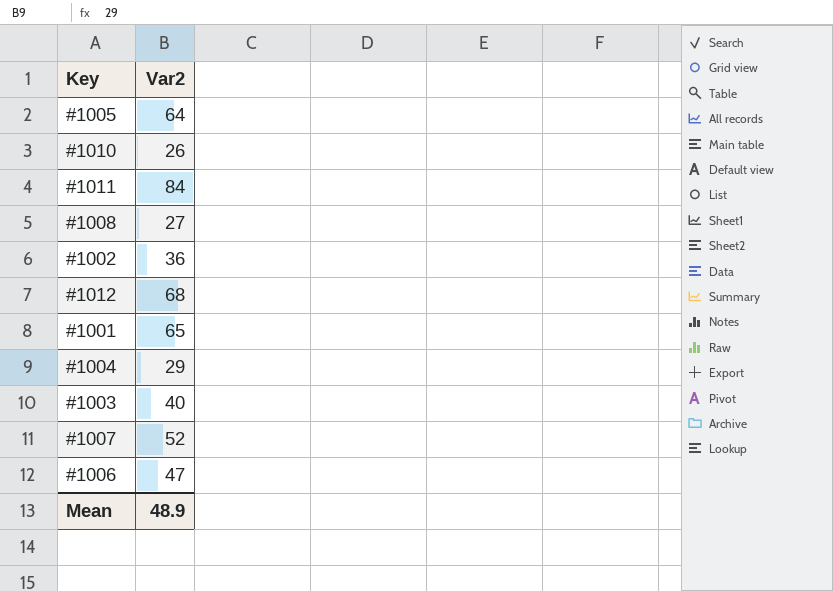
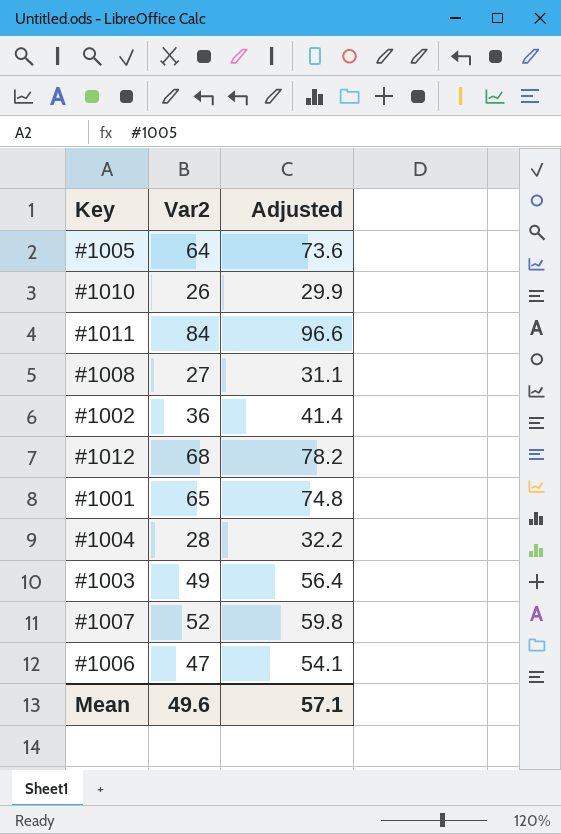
column Adjusted | formula: none -> [Var2] * 1.15
#1004 | Var2: 29 -> 28
#1003 | Var2: 40 -> 49
Mean | Var2: 48.9 -> 49.6

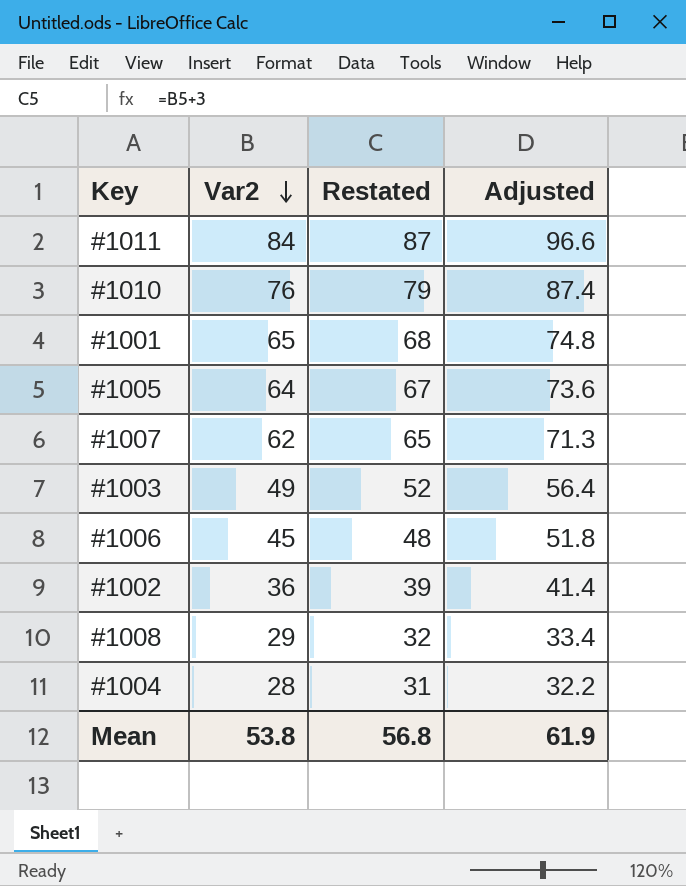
row order: none -> Var2 descending
column Restated | formula: none -> [Var2] + 3
row #1012: 68 | 78.2 -> none
#1010 | Var2: 26 -> 76
#1010 | Adjusted: 29.9 -> 87.4
#1007 | Var2: 52 -> 62
#1007 | Adjusted: 59.8 -> 71.3
#1006 | Var2: 47 -> 45
#1006 | Adjusted: 54.1 -> 51.8
#1008 | Var2: 27 -> 29
#1008 | Adjusted: 31.1 -> 33.4
Mean | Var2: 49.6 -> 53.8
Mean | Adjusted: 57.1 -> 61.9

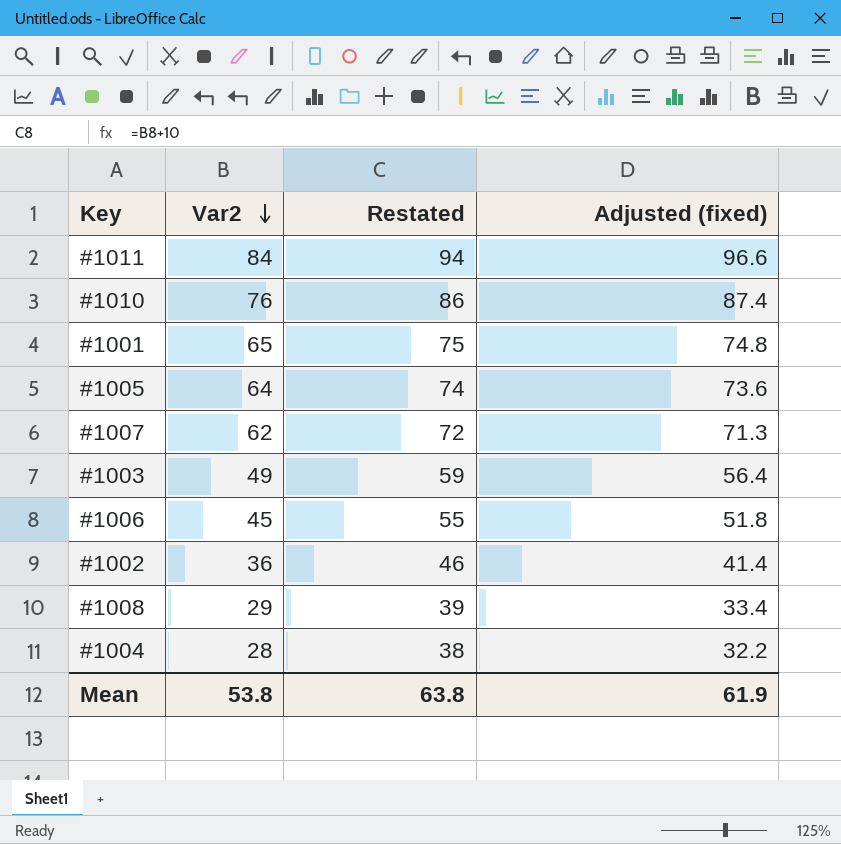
column Restated | formula: [Var2] + 3 -> [Var2] + 10
column name: Adjusted -> Adjusted (fixed)
Mean | Restated: 56.8 -> 63.8

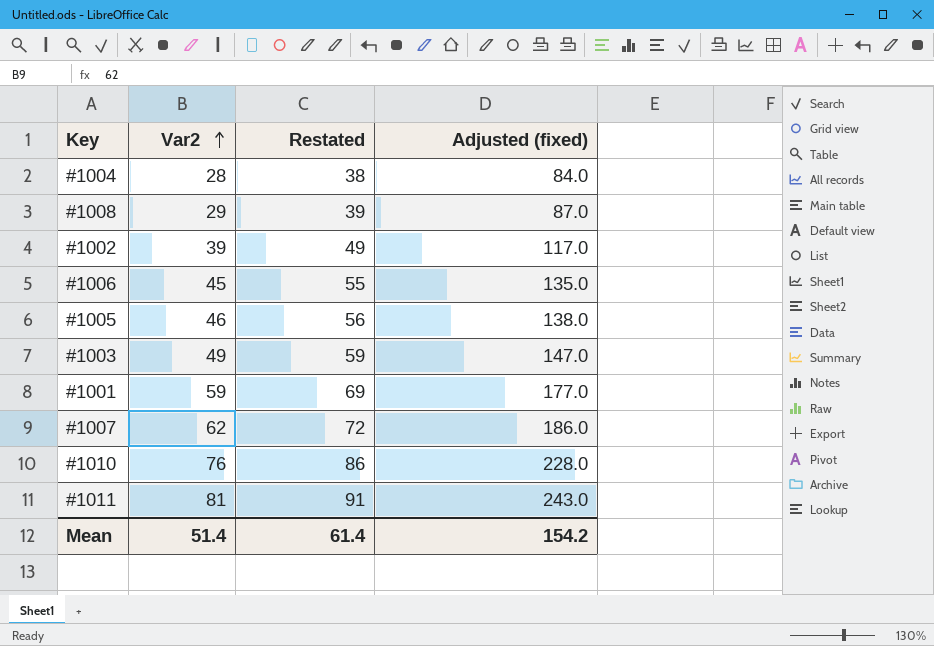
row order: Var2 descending -> Var2 ascending
column Adjusted (fixed) | formula: [Var2] * 1.15 -> [Var2] * 3
#1002 | Var2: 36 -> 39
#1002 | Restated: 46 -> 49
#1005 | Var2: 64 -> 46
#1005 | Restated: 74 -> 56
#1001 | Var2: 65 -> 59
#1001 | Restated: 75 -> 69
#1011 | Var2: 84 -> 81
#1011 | Restated: 94 -> 91
Mean | Var2: 53.8 -> 51.4
Mean | Restated: 63.8 -> 61.4
Mean | Adjusted (fixed): 61.9 -> 154.2

